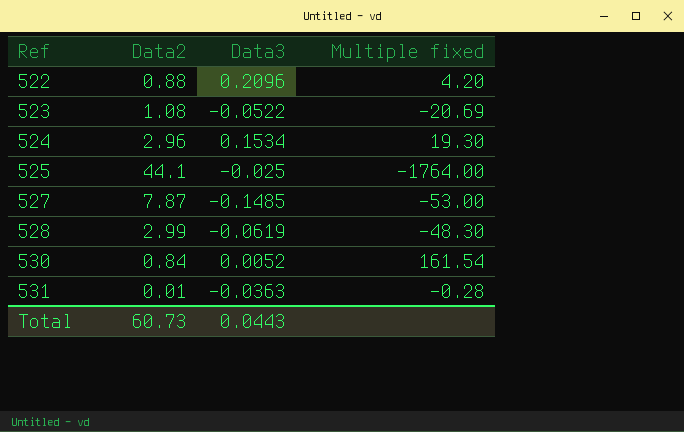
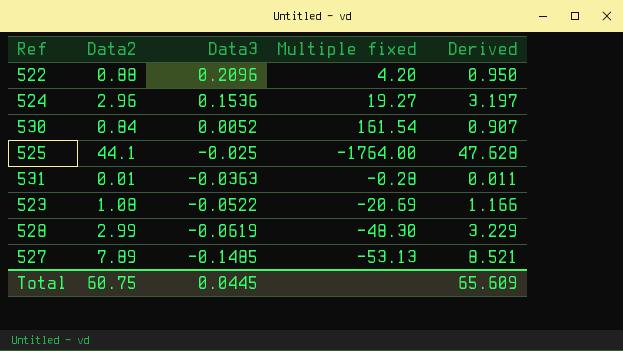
row order: Ref ascending -> Data3 descending
column Derived | formula: none -> [Data2] * 1.08
524 | Data3: 0.1534 -> 0.1536
524 | Multiple fixed: 19.30 -> 19.27
527 | Data2: 7.87 -> 7.89
527 | Multiple fixed: -53.00 -> -53.13
Total | Data2: 60.73 -> 60.75
Total | Data3: 0.0443 -> 0.0445

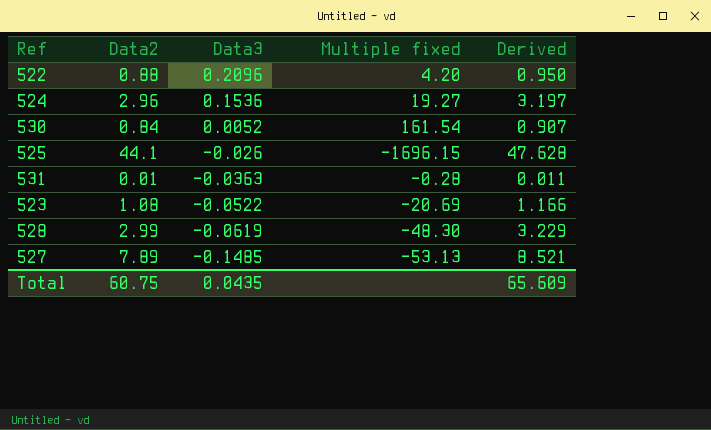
525 | Data3: -0.025 -> -0.026
525 | Multiple fixed: -1764.00 -> -1696.15
Total | Data3: 0.0445 -> 0.0435

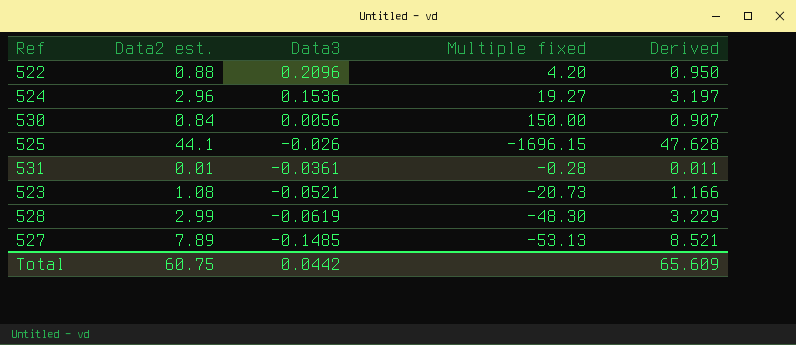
column name: Data2 -> Data2 est.
530 | Data3: 0.0052 -> 0.0056
530 | Multiple fixed: 161.54 -> 150.00
531 | Data3: -0.0363 -> -0.0361
523 | Data3: -0.0522 -> -0.0521
523 | Multiple fixed: -20.69 -> -20.73
Total | Data3: 0.0435 -> 0.0442

